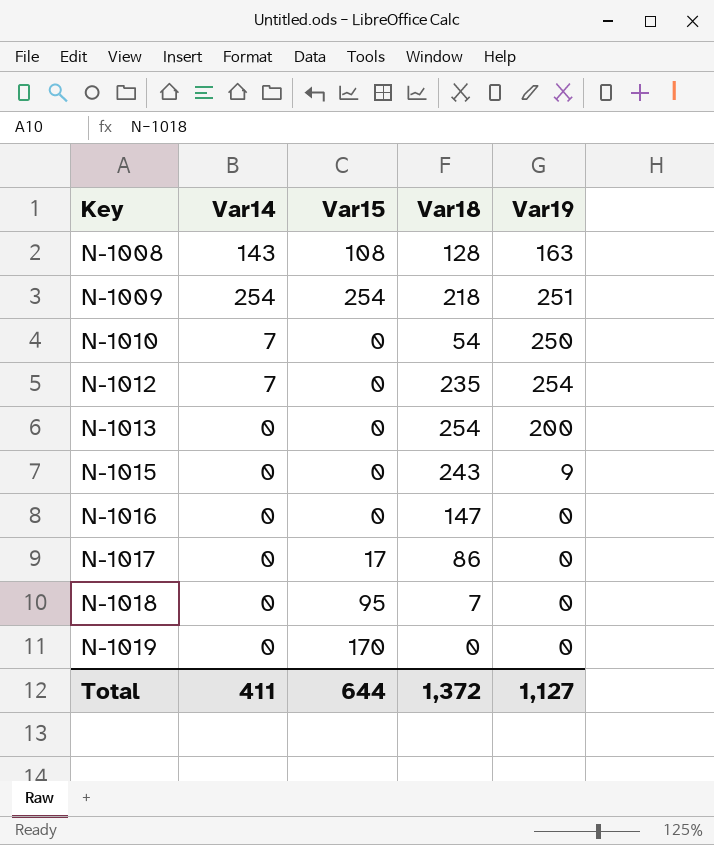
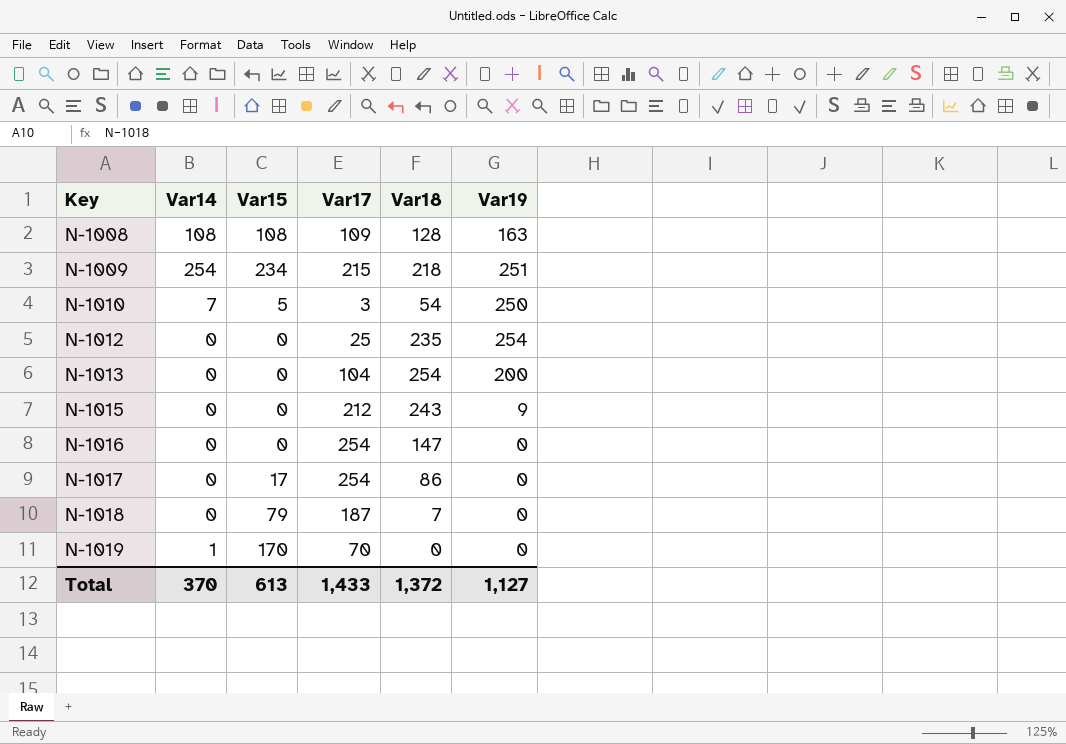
column Var17 | position: none -> 4
N-1008 | Var14: 143 -> 108
N-1009 | Var15: 254 -> 234
N-1010 | Var15: 0 -> 5
N-1012 | Var14: 7 -> 0
N-1018 | Var15: 95 -> 79
N-1019 | Var14: 0 -> 1
Total | Var14: 411 -> 370
Total | Var15: 644 -> 613

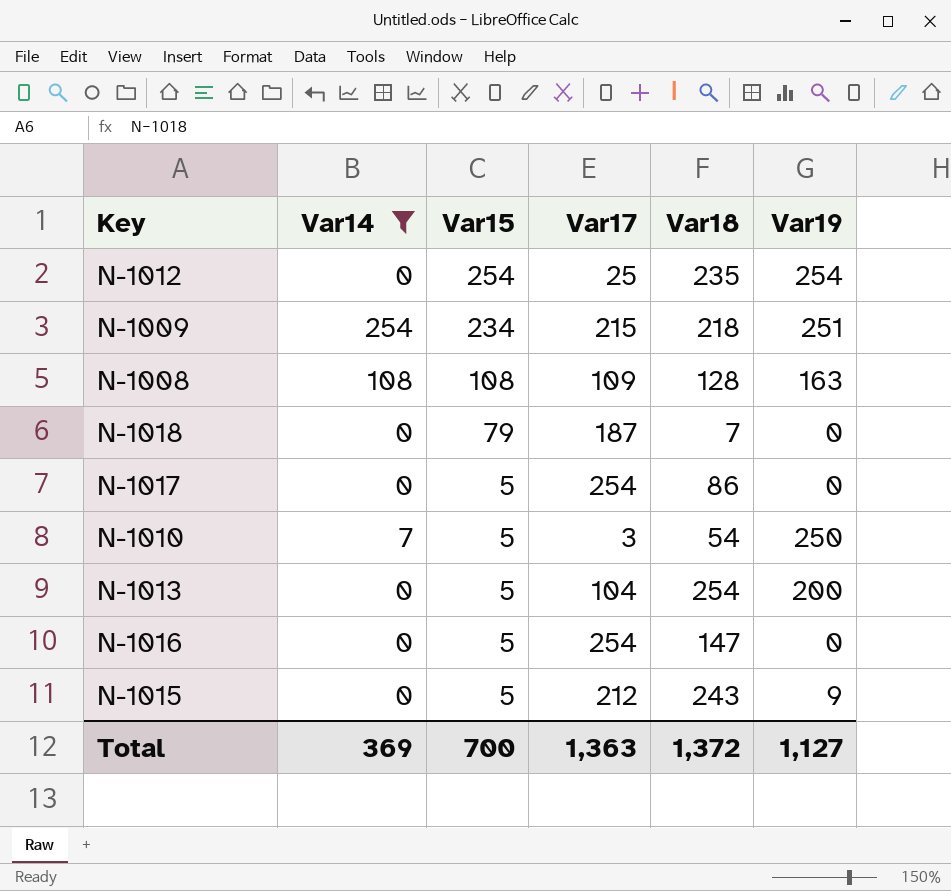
filter: none -> Var14 != 1
row order: Key ascending -> Var15 descending
N-1012 | Var15: 0 -> 254
N-1017 | Var15: 17 -> 5
N-1013 | Var15: 0 -> 5
N-1016 | Var15: 0 -> 5
N-1015 | Var15: 0 -> 5
Total | Var14: 370 -> 369
Total | Var15: 613 -> 700
Total | Var17: 1,433 -> 1,363

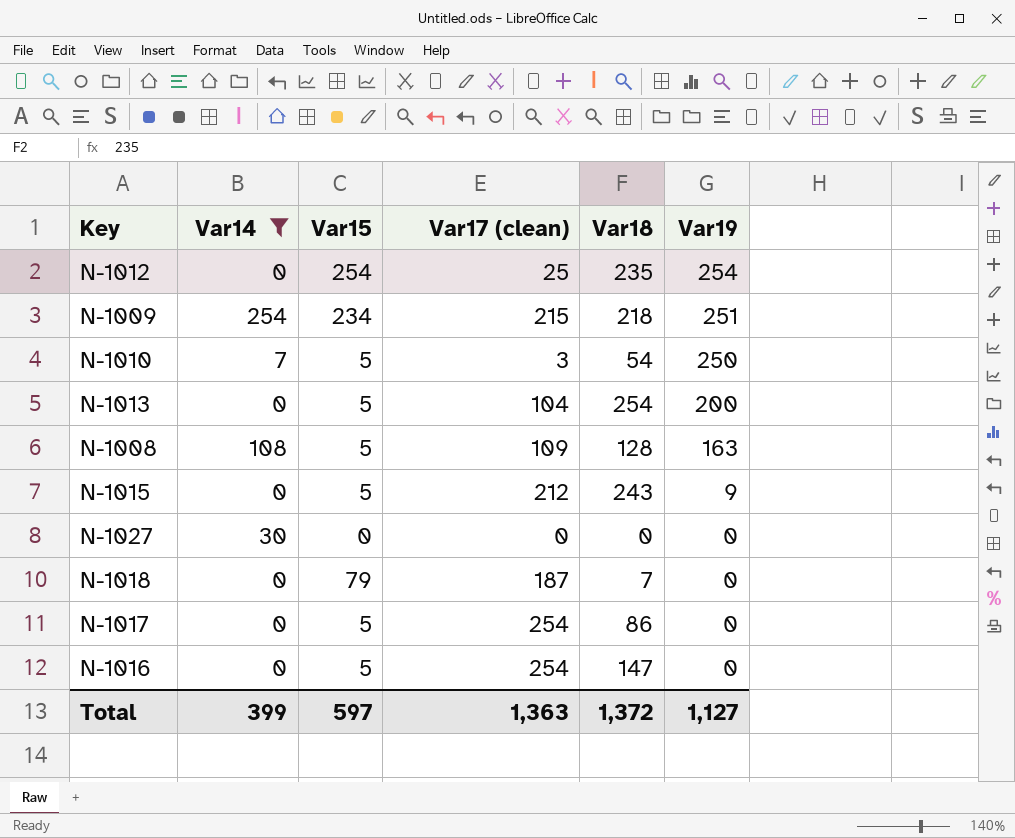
row order: Var15 descending -> Var19 descending
column name: Var17 -> Var17 (clean)
N-1008 | Var15: 108 -> 5
row N-1027: none -> 30 | 0 | 0 | 0 | 0
Total | Var14: 369 -> 399
Total | Var15: 700 -> 597

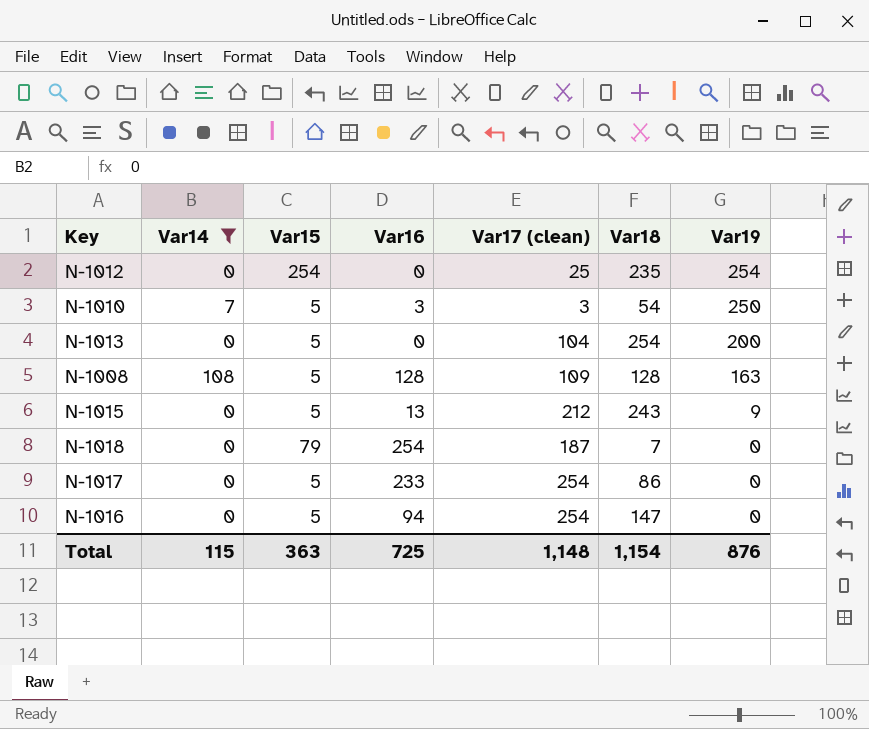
column Var16 | position: none -> 4
row N-1009: 254 | 234 | 215 | 218 | 251 -> none
row N-1027: 30 | 0 | 0 | 0 | 0 -> none
Total | Var14: 399 -> 115
Total | Var15: 597 -> 363
Total | Var17 (clean): 1,363 -> 1,148
Total | Var18: 1,372 -> 1,154
Total | Var19: 1,127 -> 876

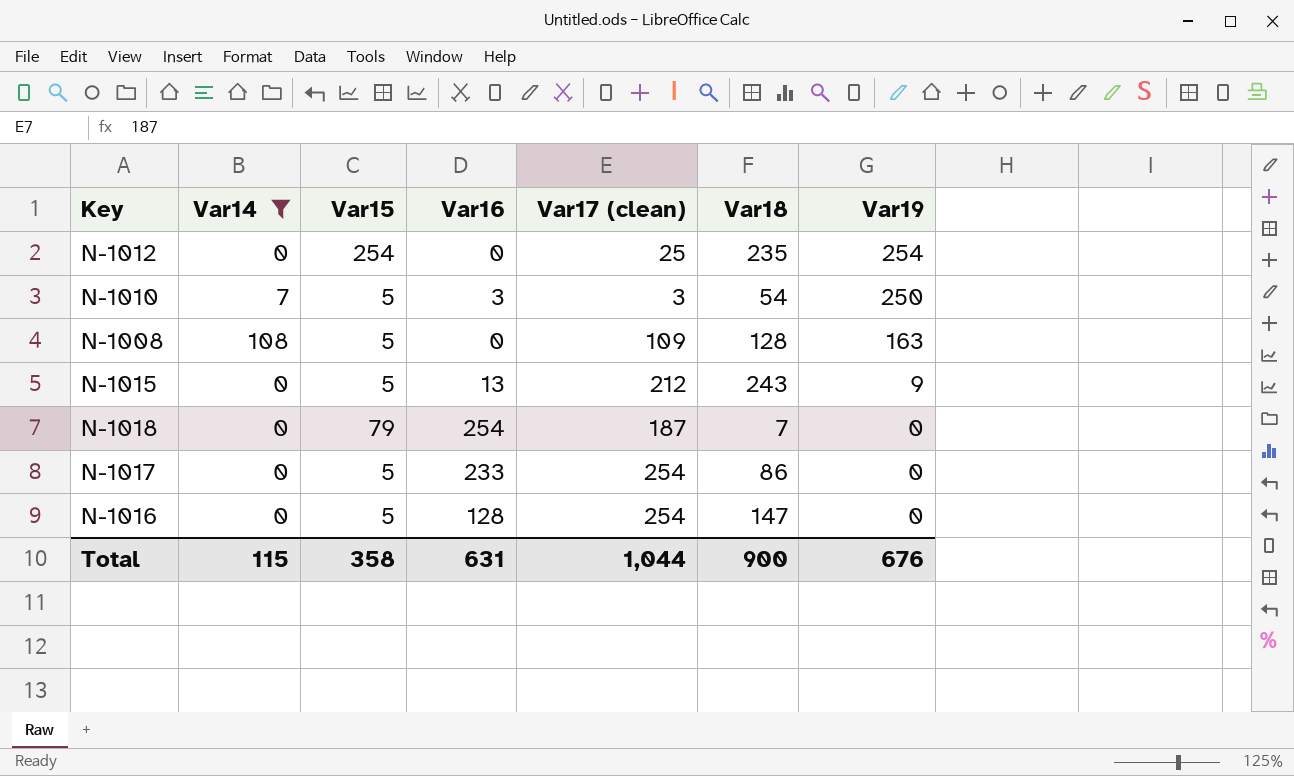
row N-1013: 0 | 5 | 0 | 104 | 254 | 200 -> none
N-1008 | Var16: 128 -> 0
N-1016 | Var16: 94 -> 128
Total | Var15: 363 -> 358
Total | Var16: 725 -> 631
Total | Var17 (clean): 1,148 -> 1,044
Total | Var18: 1,154 -> 900
Total | Var19: 876 -> 676

